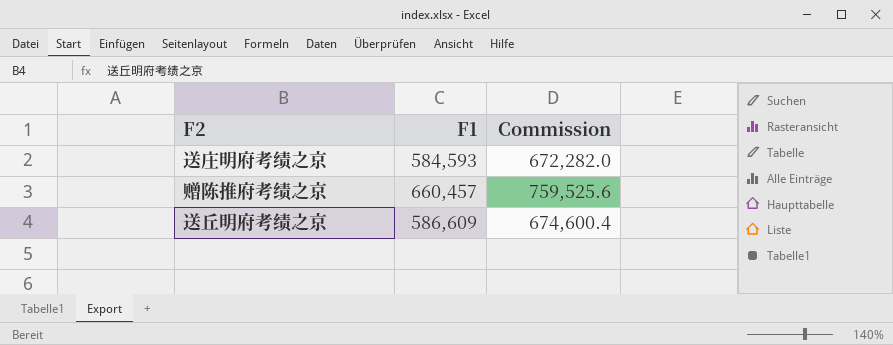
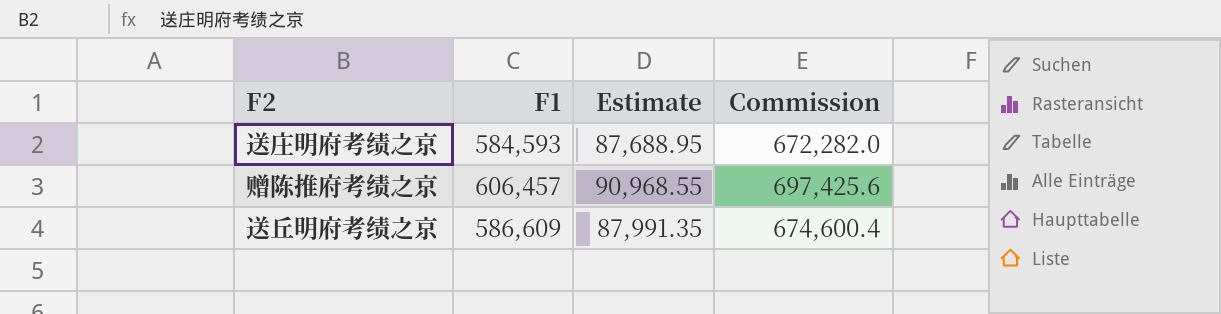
column Estimate | formula: none -> [F1] * 0.15
赠陈推府考绩之京 | F1: 660,457 -> 606,457
赠陈推府考绩之京 | Commission: 759,525.6 -> 697,425.6

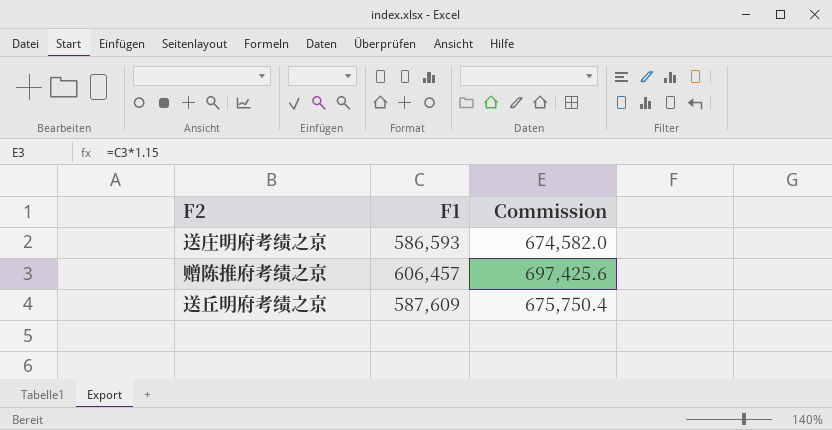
column Estimate | formula: [F1] * 0.15 -> none
送庄明府考绩之京 | F1: 584,593 -> 586,593
送庄明府考绩之京 | Commission: 672,282.0 -> 674,582.0
送丘明府考绩之京 | F1: 586,609 -> 587,609
送丘明府考绩之京 | Commission: 674,600.4 -> 675,750.4

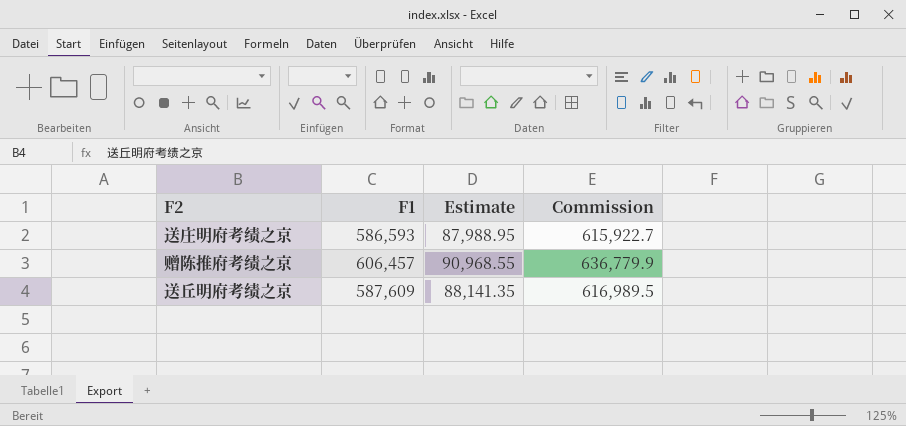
column Estimate | formula: none -> [F1] * 0.15
column Commission | formula: [F1] * 1.15 -> [F1] * 1.05

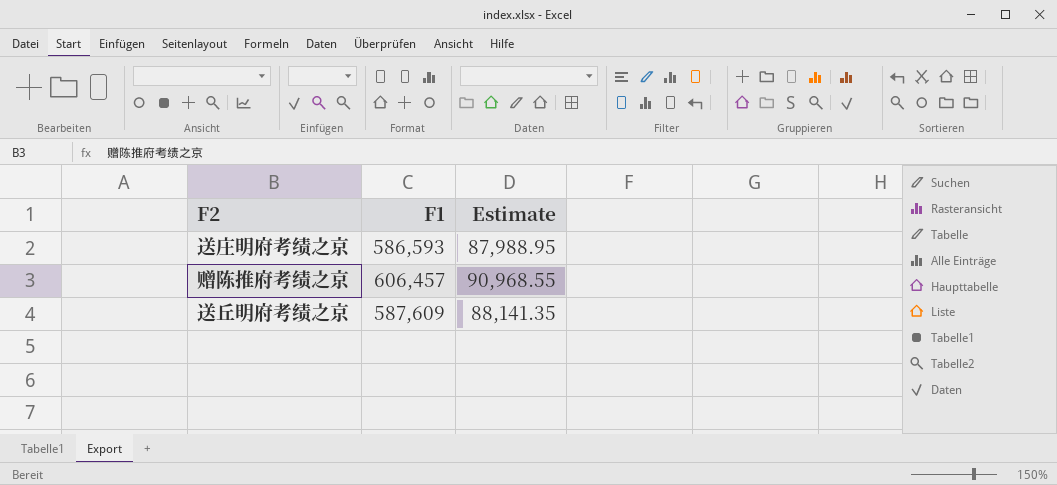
column Commission | formula: [F1] * 1.05 -> none

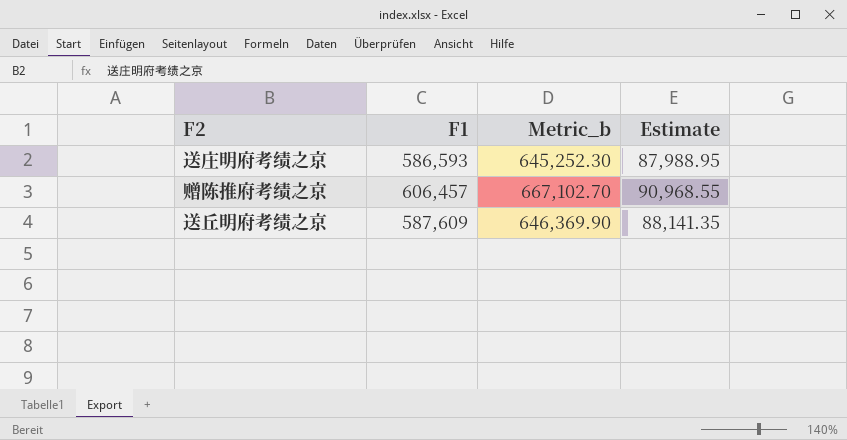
column Metric_b | formula: none -> [F1] * 1.1

